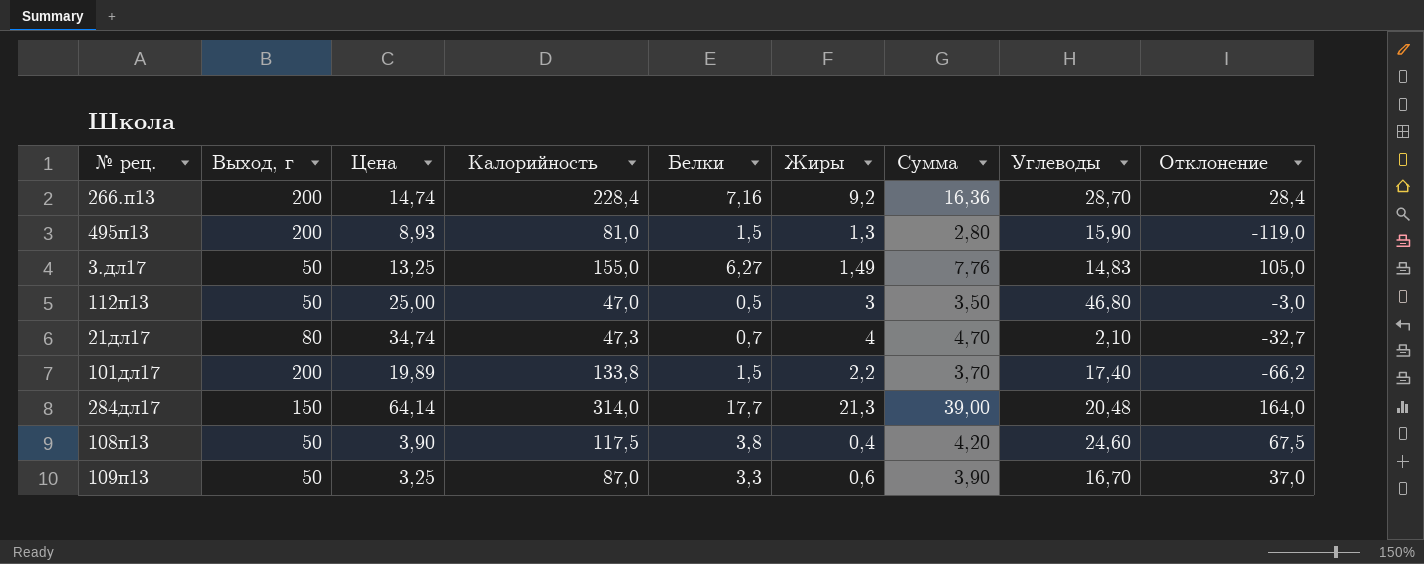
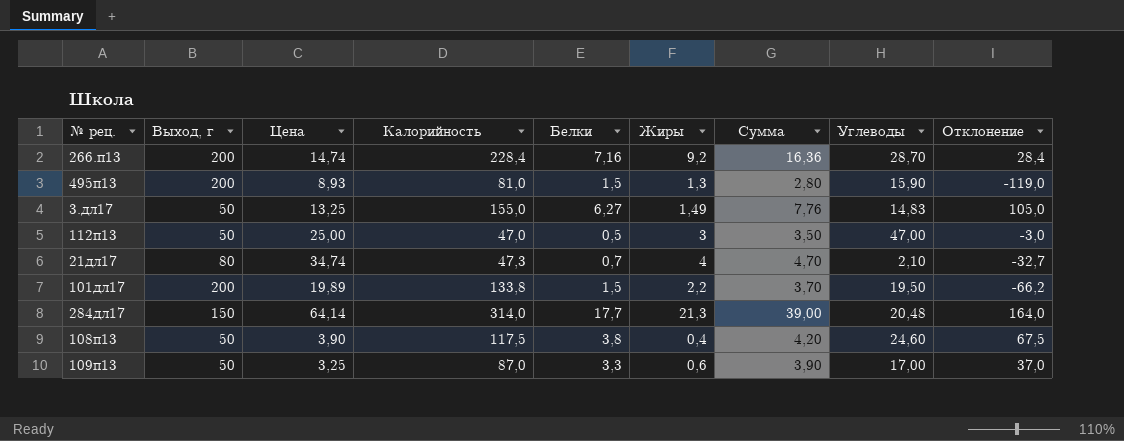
112п13 | Углеводы: 46,80 -> 47,00
101дл17 | Углеводы: 17,40 -> 19,50
109п13 | Углеводы: 16,70 -> 17,00

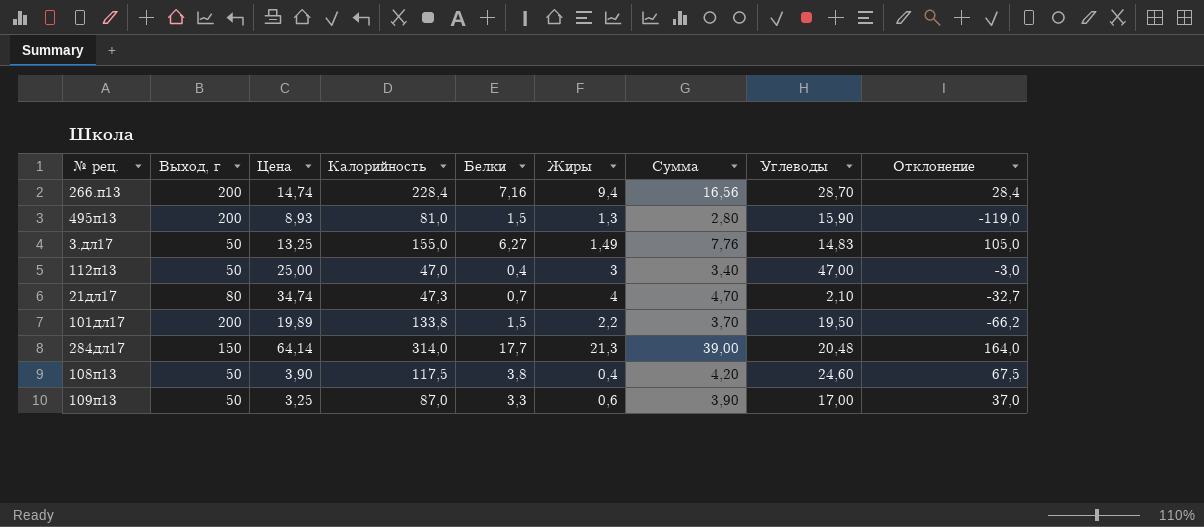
266.п13 | Жиры: 9,2 -> 9,4
266.п13 | Сумма: 16,36 -> 16,56
112п13 | Белки: 0,5 -> 0,4
112п13 | Сумма: 3,50 -> 3,40

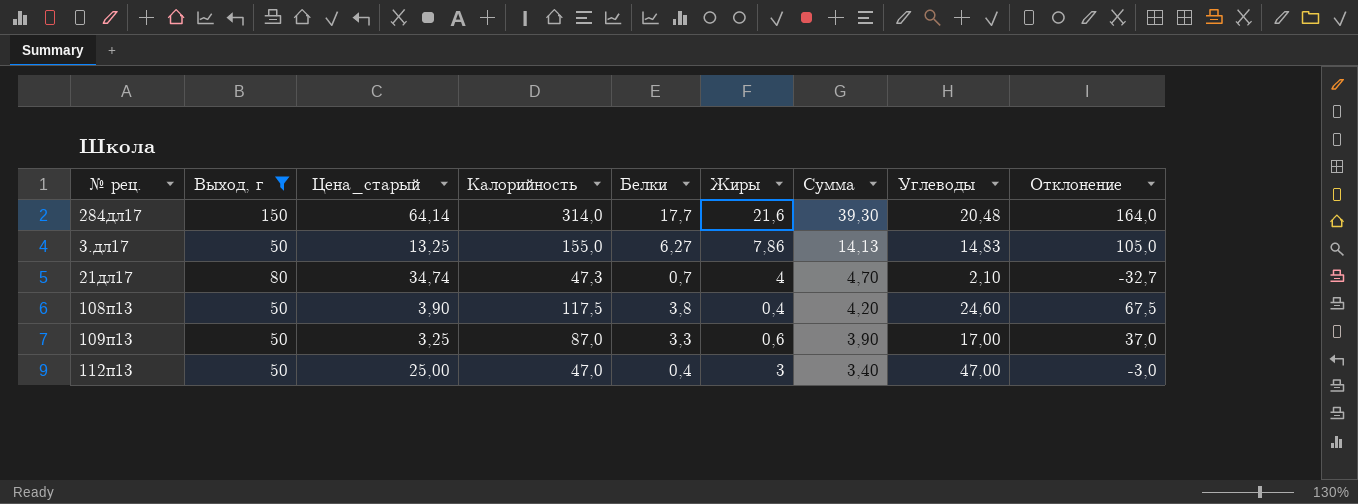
filter: none -> Выход, г != 200
row order: none -> Сумма descending
column name: Цена -> Цена_старый
284дл17 | Жиры: 21,3 -> 21,6
284дл17 | Сумма: 39,00 -> 39,30
3.дл17 | Жиры: 1,49 -> 7,86
3.дл17 | Сумма: 7,76 -> 14,13

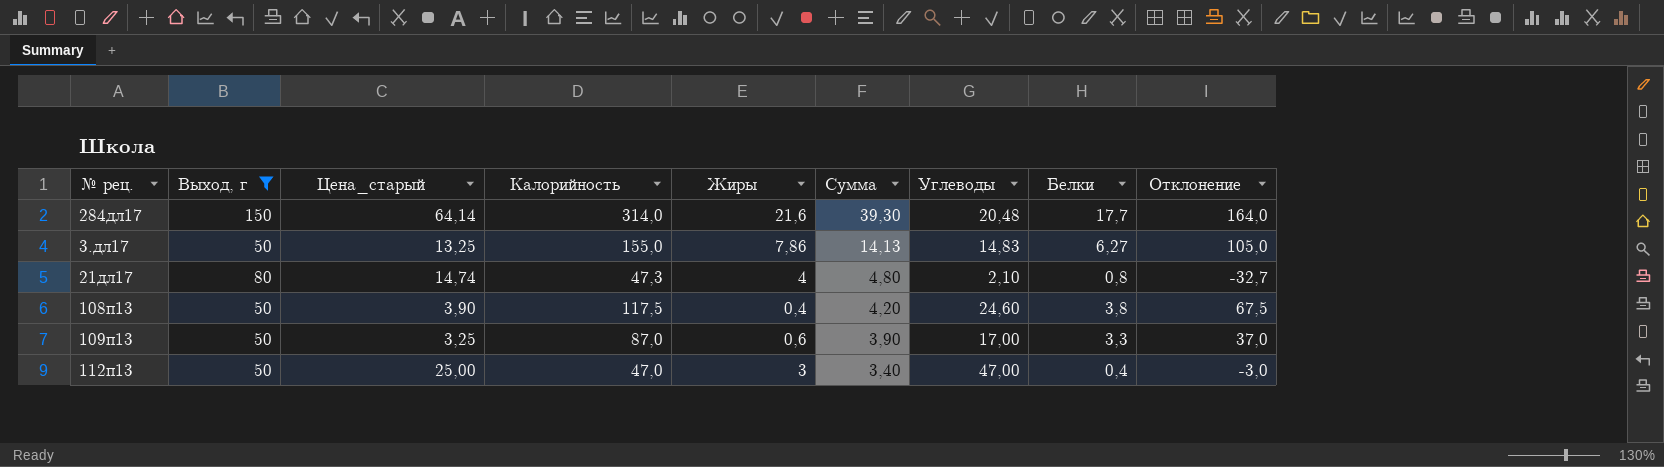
column Белки | position: 5 -> 8
21дл17 | Цена_старый: 34,74 -> 14,74
21дл17 | Сумма: 4,70 -> 4,80
21дл17 | Белки: 0,7 -> 0,8

